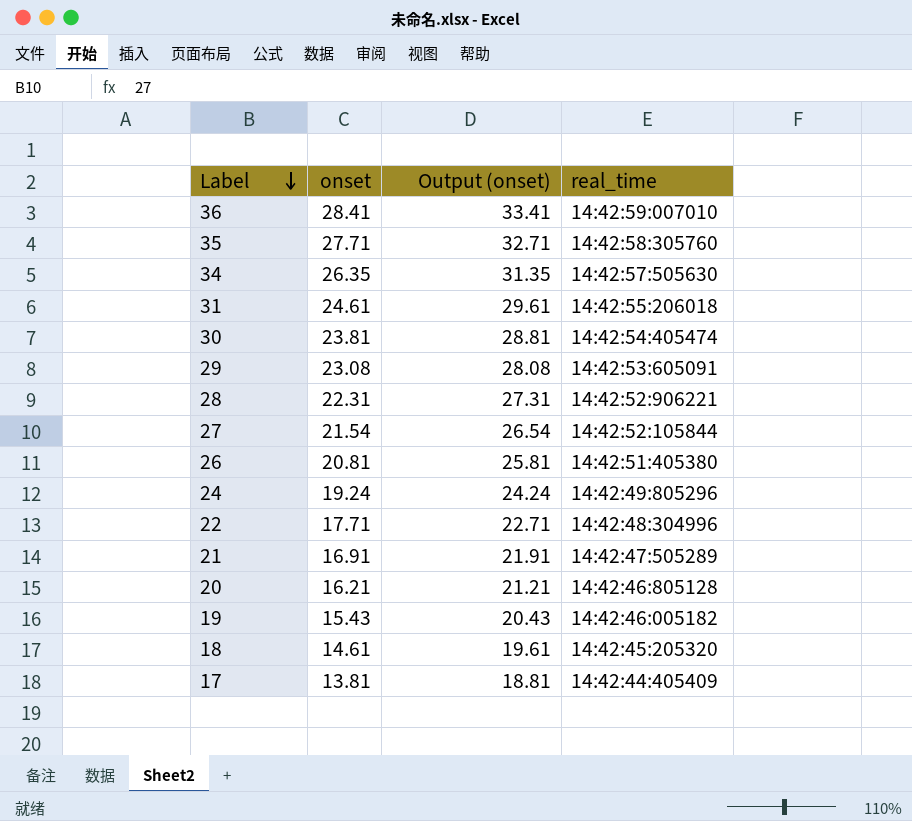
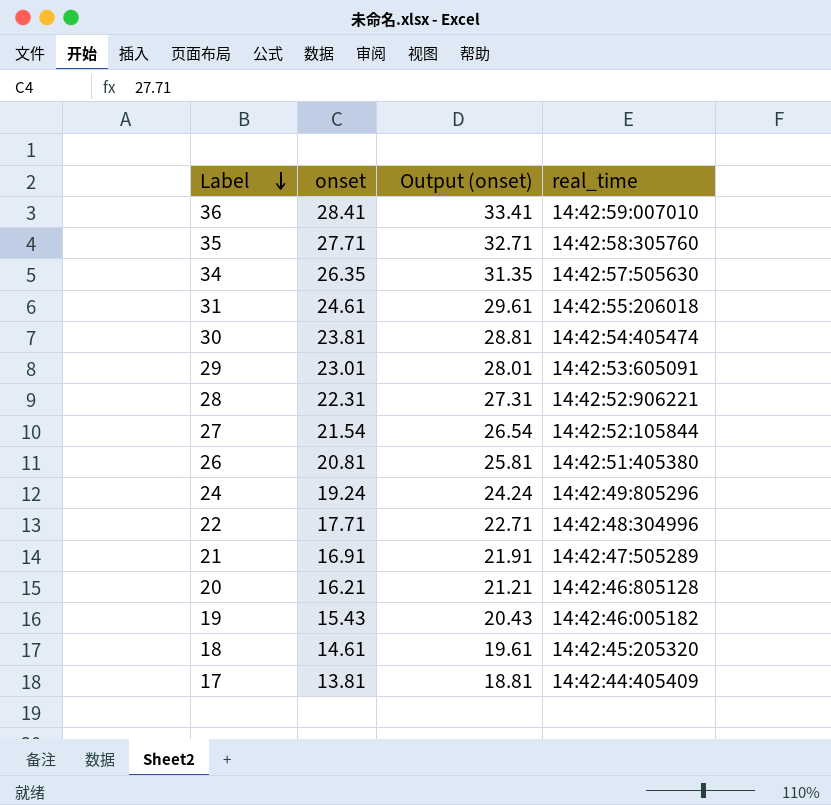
29 | onset: 23.08 -> 23.01
29 | Output (onset): 28.08 -> 28.01

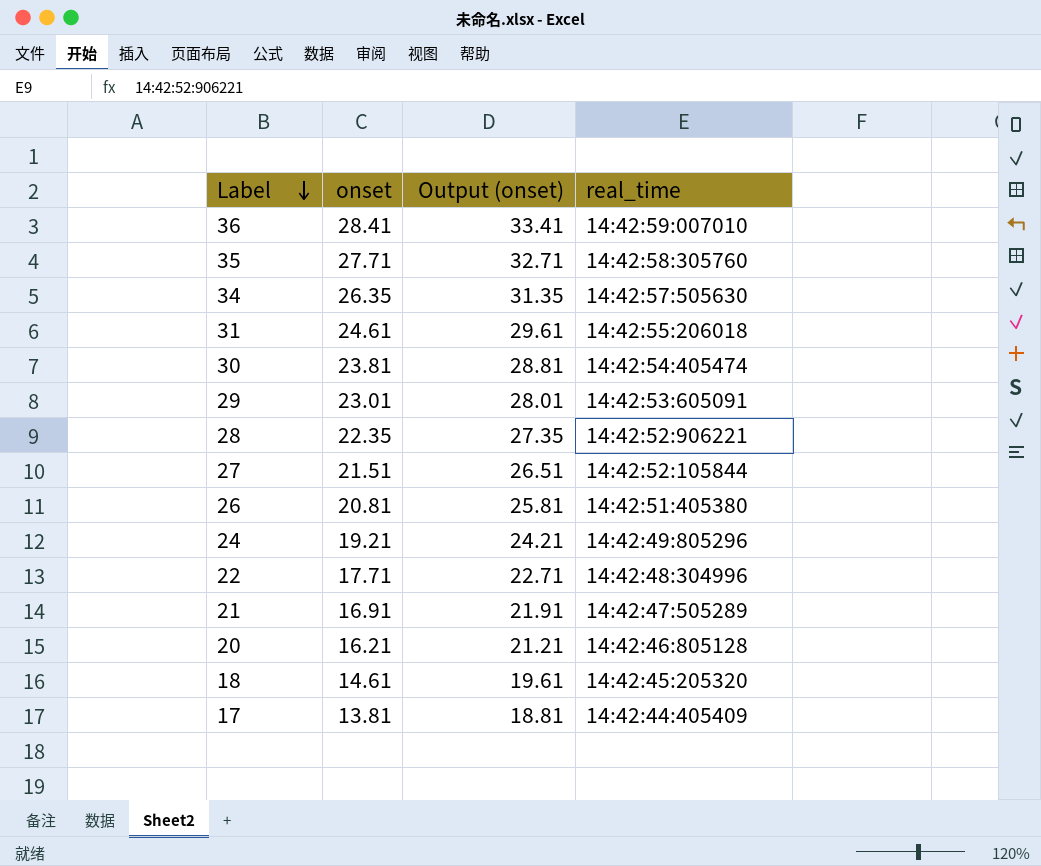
row 19: 15.43 | 20.43 | 14:42:46:005182 -> none
28 | onset: 22.31 -> 22.35
28 | Output (onset): 27.31 -> 27.35
27 | onset: 21.54 -> 21.51
27 | Output (onset): 26.54 -> 26.51
24 | onset: 19.24 -> 19.21
24 | Output (onset): 24.24 -> 24.21

